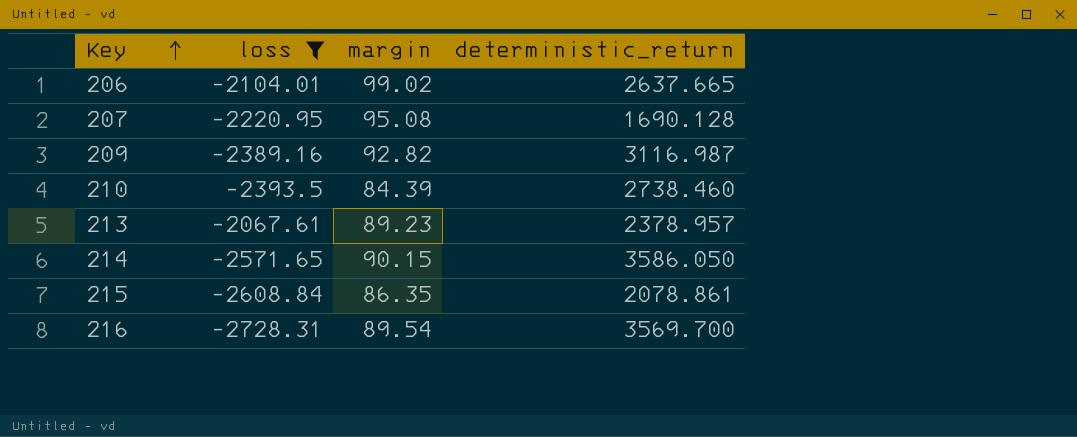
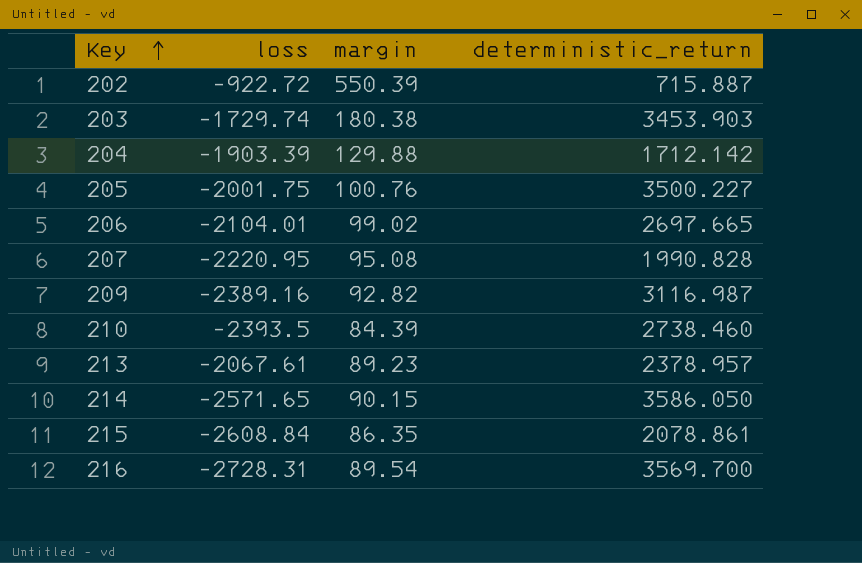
filter: loss <= -2067.61 -> none
206 | deterministic_return: 2637.665 -> 2697.665
207 | deterministic_return: 1690.128 -> 1990.828

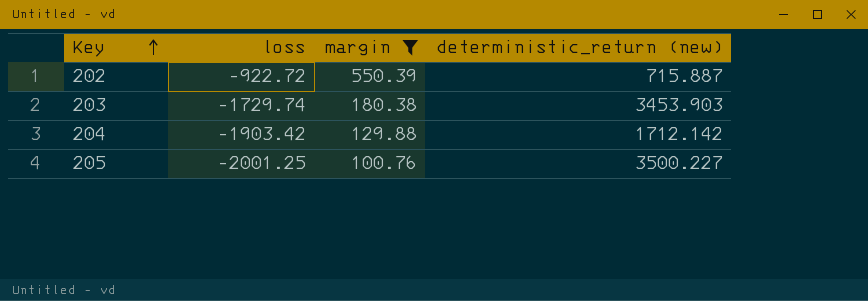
filter: none -> margin >= 100.76
column name: deterministic_return -> deterministic_return (new)
204 | loss: -1903.39 -> -1903.42
205 | loss: -2001.75 -> -2001.25

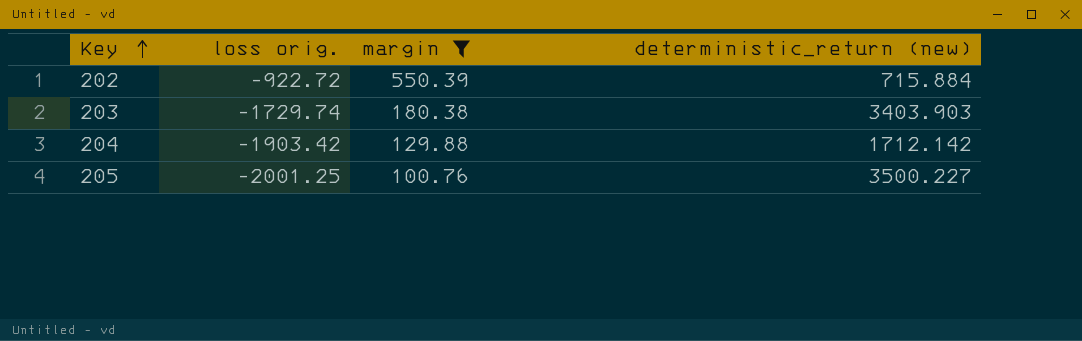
column name: loss -> loss orig.
202 | deterministic_return (new): 715.887 -> 715.884
203 | deterministic_return (new): 3453.903 -> 3403.903

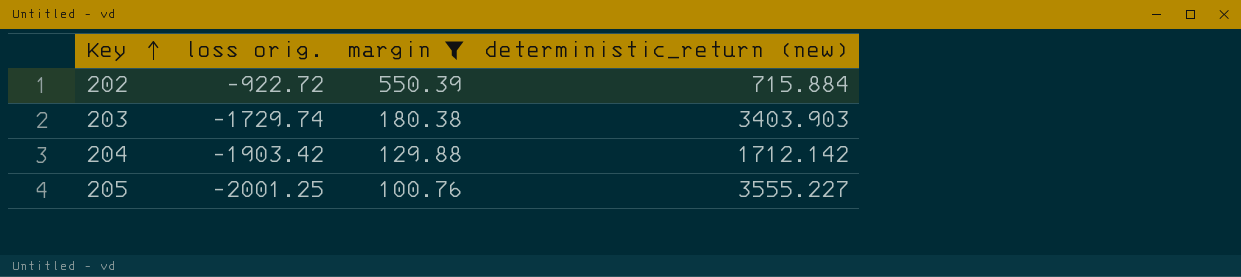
205 | deterministic_return (new): 3500.227 -> 3555.227

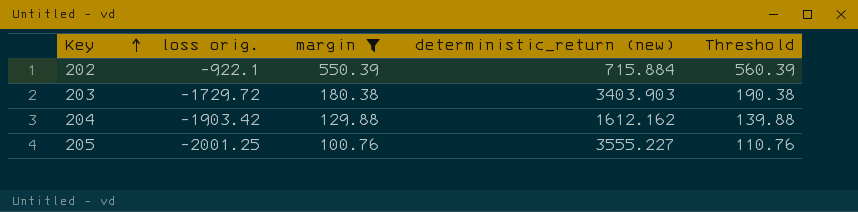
column Threshold | formula: none -> [margin] + 10
202 | loss orig.: -922.72 -> -922.1
203 | loss orig.: -1729.74 -> -1729.72
204 | deterministic_return (new): 1712.142 -> 1612.162

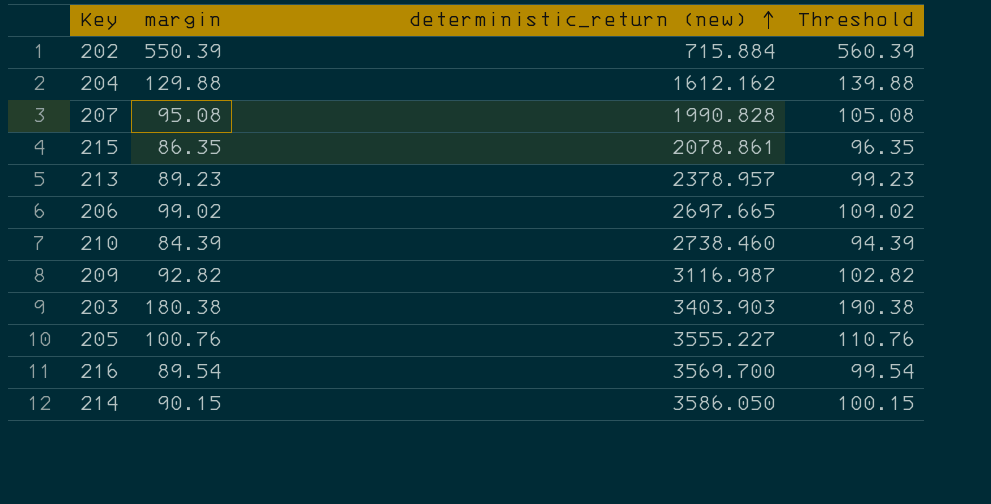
filter: margin >= 100.76 -> none
row order: Key ascending -> deterministic_return (new) ascending
column loss orig. | position: 2 -> none

